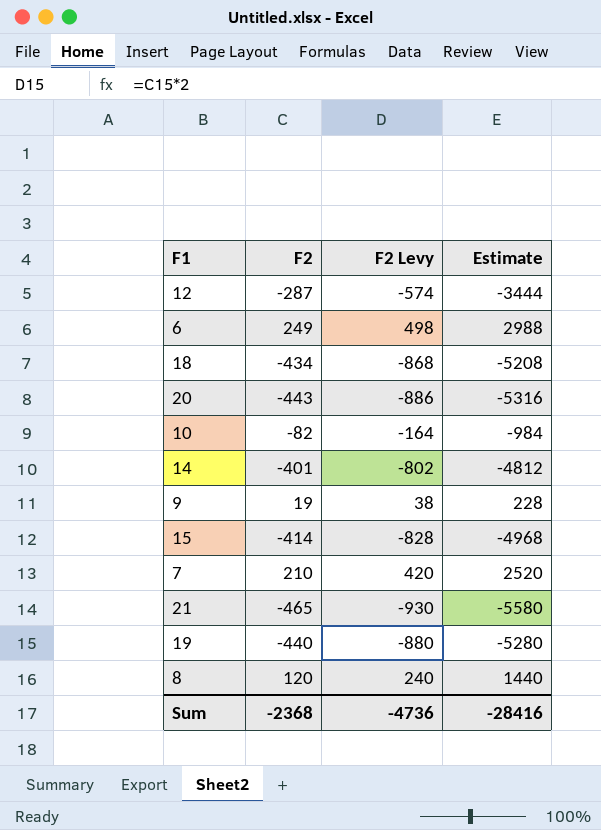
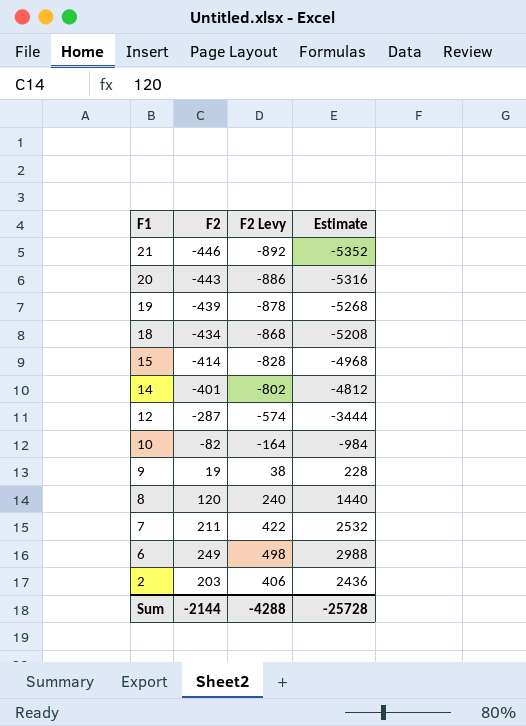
row order: none -> F1 descending
21 | F2: -465 -> -446
21 | F2 Levy: -930 -> -892
21 | Estimate: -5580 -> -5352
19 | F2: -440 -> -439
19 | F2 Levy: -880 -> -878
19 | Estimate: -5280 -> -5268
7 | F2: 210 -> 211
7 | F2 Levy: 420 -> 422
7 | Estimate: 2520 -> 2532
row 2: none -> 203 | 406 | 2436
Sum | F2: -2368 -> -2144
Sum | F2 Levy: -4736 -> -4288
Sum | Estimate: -28416 -> -25728

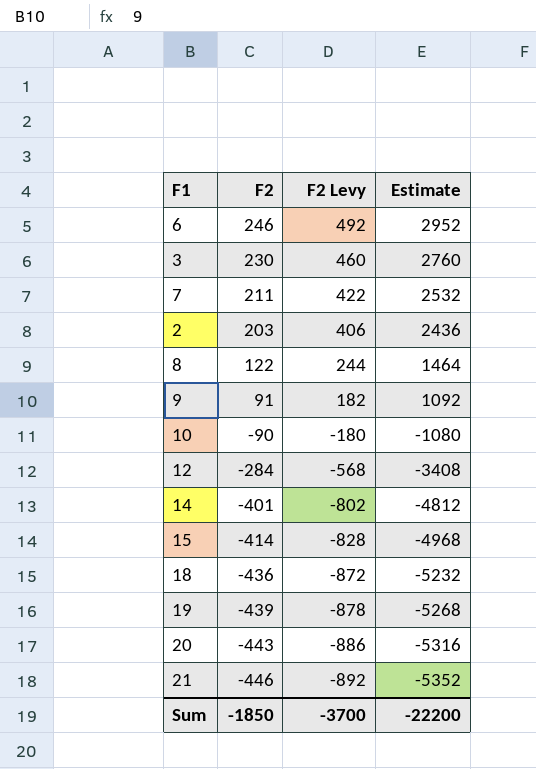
row order: F1 descending -> F2 descending
6 | F2: 249 -> 246
6 | F2 Levy: 498 -> 492
6 | Estimate: 2988 -> 2952
row 3: none -> 230 | 460 | 2760
8 | F2: 120 -> 122
8 | F2 Levy: 240 -> 244
8 | Estimate: 1440 -> 1464
9 | F2: 19 -> 91
9 | F2 Levy: 38 -> 182
9 | Estimate: 228 -> 1092
10 | F2: -82 -> -90
10 | F2 Levy: -164 -> -180
10 | Estimate: -984 -> -1080
12 | F2: -287 -> -284
12 | F2 Levy: -574 -> -568
12 | Estimate: -3444 -> -3408
18 | F2: -434 -> -436
18 | F2 Levy: -868 -> -872
18 | Estimate: -5208 -> -5232
Sum | F2: -2144 -> -1850
Sum | F2 Levy: -4288 -> -3700
Sum | Estimate: -25728 -> -22200

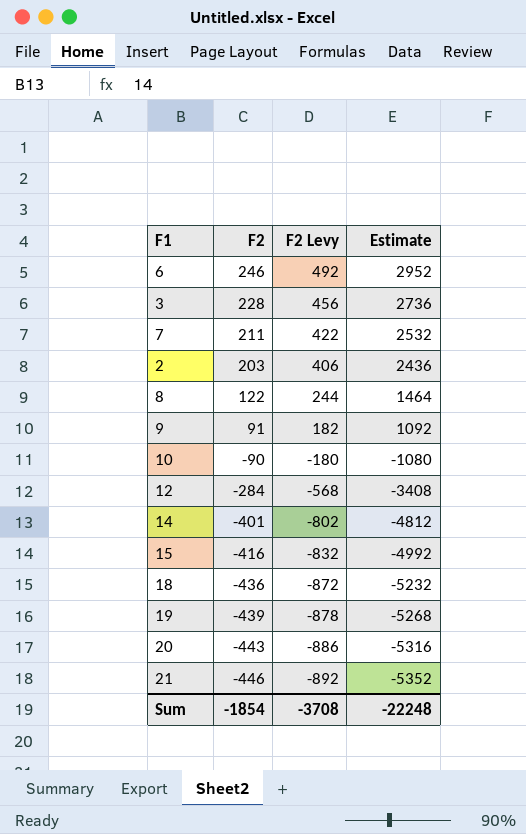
3 | F2: 230 -> 228
3 | F2 Levy: 460 -> 456
3 | Estimate: 2760 -> 2736
15 | F2: -414 -> -416
15 | F2 Levy: -828 -> -832
15 | Estimate: -4968 -> -4992
Sum | F2: -1850 -> -1854
Sum | F2 Levy: -3700 -> -3708
Sum | Estimate: -22200 -> -22248

